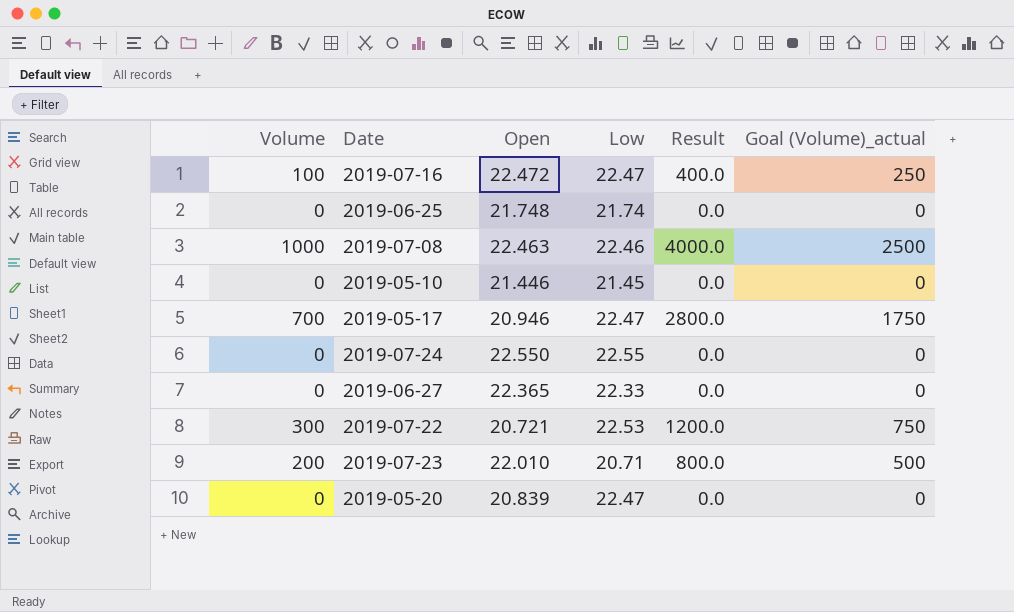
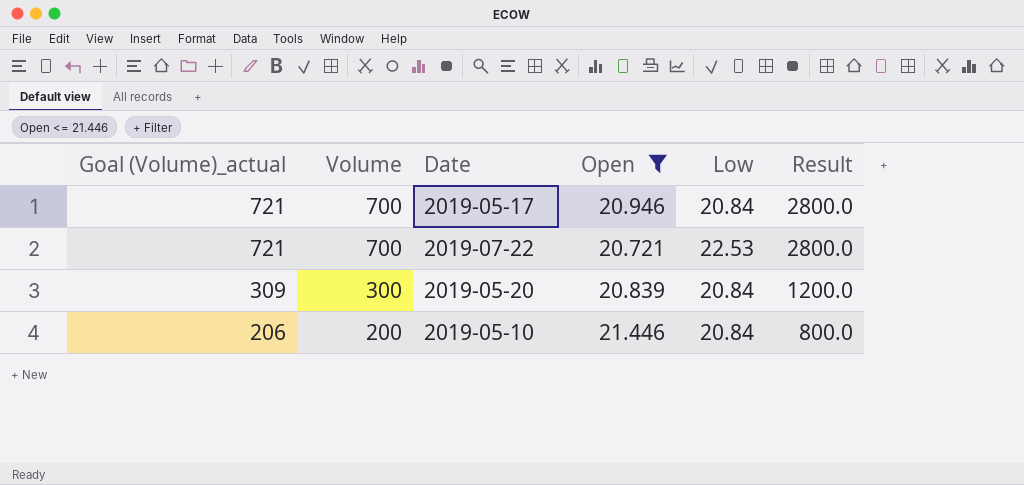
filter: none -> Open <= 21.446
row order: none -> Goal (Volume)_actual descending
column Goal (Volume)_actual | formula: [Volume] * 2.5 -> [Volume] * 1.03
column Goal (Volume)_actual | position: 6 -> 1
2019-05-17 | Low: 22.47 -> 20.84
2019-07-22 | Volume: 300 -> 700
2019-07-22 | Result: 1200.0 -> 2800.0
2019-05-20 | Volume: 0 -> 300
2019-05-20 | Low: 22.47 -> 20.84
2019-05-20 | Result: 0.0 -> 1200.0
2019-05-10 | Volume: 0 -> 200
2019-05-10 | Low: 21.45 -> 20.84
2019-05-10 | Result: 0.0 -> 800.0

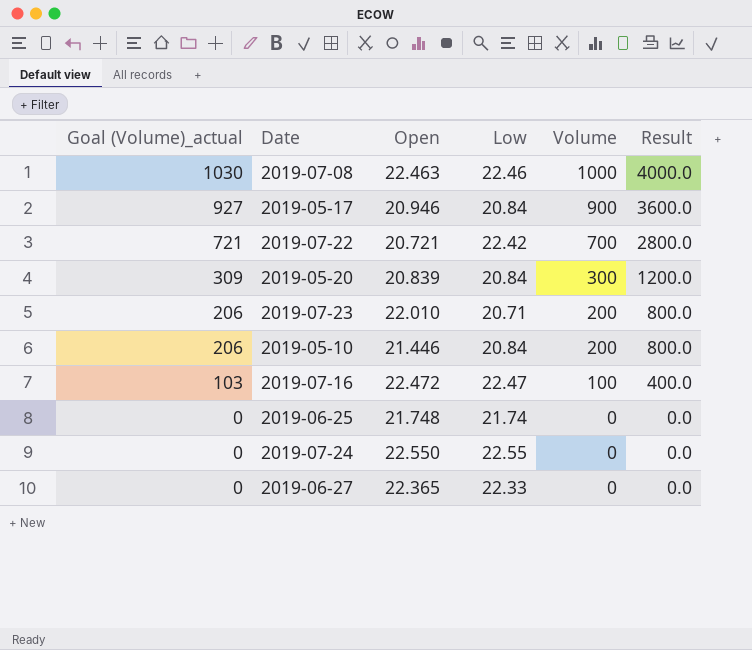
filter: Open <= 21.446 -> none
column Volume | position: 2 -> 5
2019-05-17 | Goal (Volume)_actual: 721 -> 927
2019-05-17 | Volume: 700 -> 900
2019-05-17 | Result: 2800.0 -> 3600.0
2019-07-22 | Low: 22.53 -> 22.42

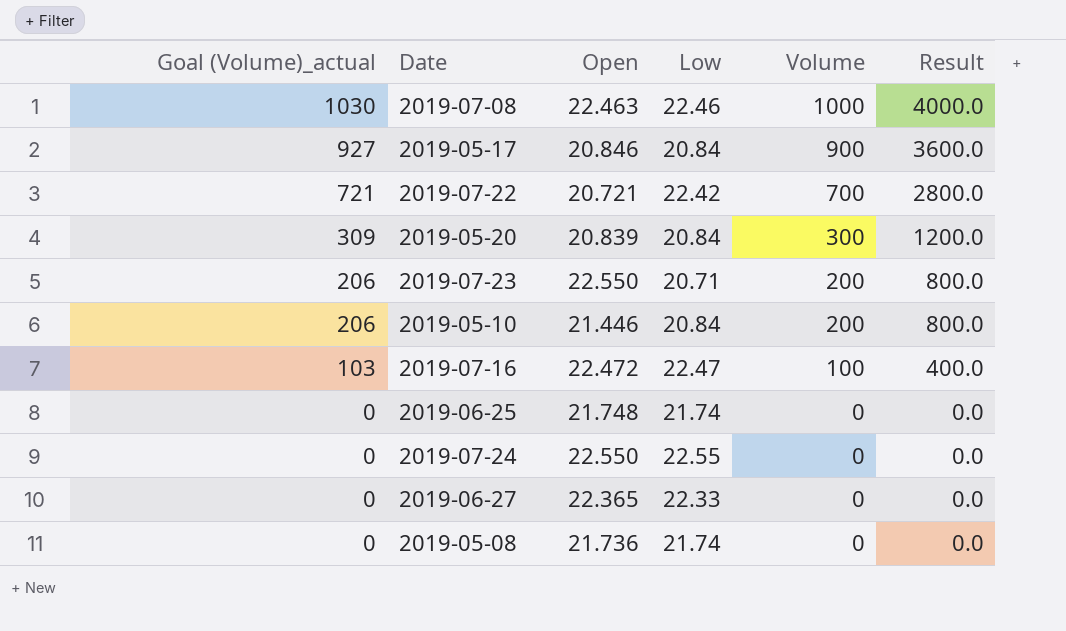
2019-05-17 | Open: 20.946 -> 20.846
2019-07-23 | Open: 22.010 -> 22.550
row 2019-05-08: none -> 0 | 21.736 | 21.74 | 0 | 0.0

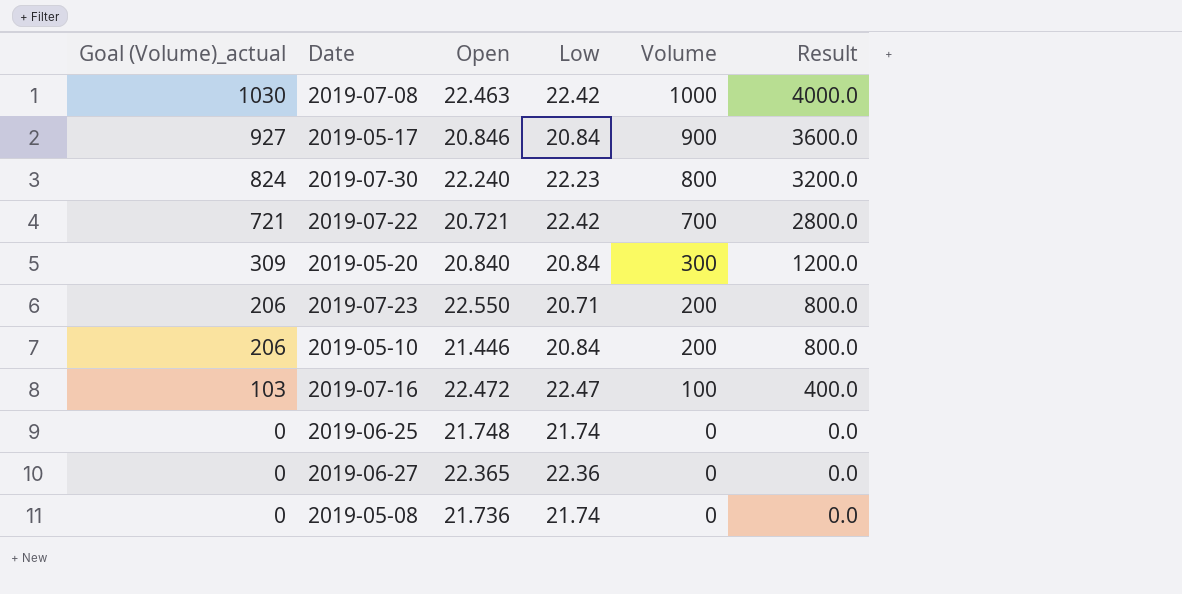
row 2019-07-24: 0 | 22.550 | 22.55 | 0 | 0.0 -> none
2019-07-08 | Low: 22.46 -> 22.42
row 2019-07-30: none -> 824 | 22.240 | 22.23 | 800 | 3200.0
2019-05-20 | Open: 20.839 -> 20.840
2019-06-27 | Low: 22.33 -> 22.36

